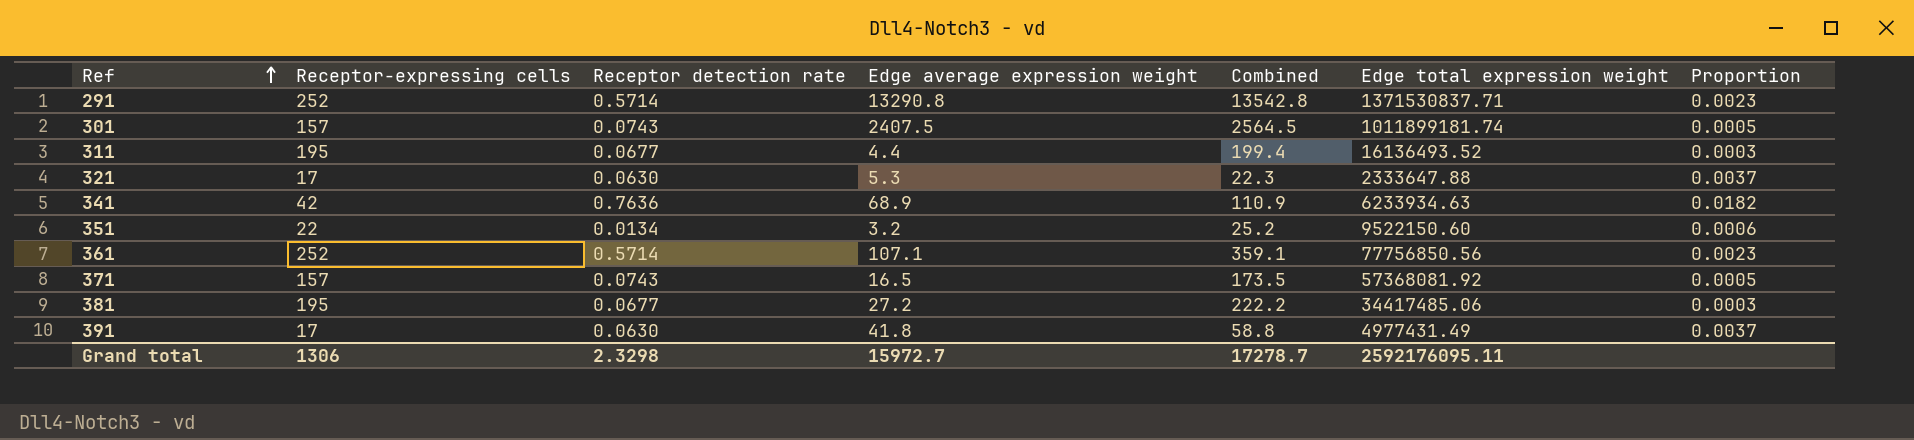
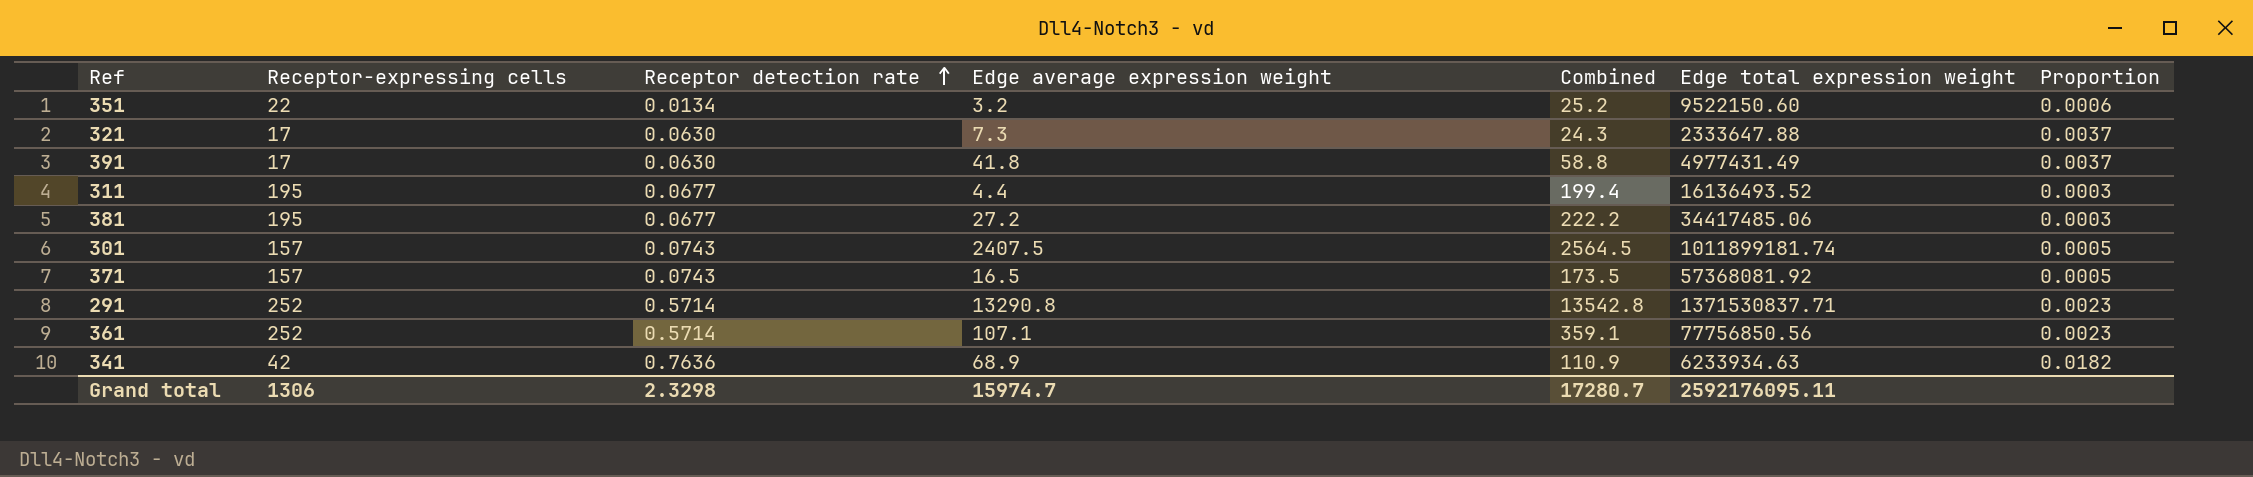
row order: Ref ascending -> Receptor detection rate ascending
321 | Edge average expression weight: 5.3 -> 7.3
321 | Combined: 22.3 -> 24.3
Grand total | Edge average expression weight: 15972.7 -> 15974.7
Grand total | Combined: 17278.7 -> 17280.7

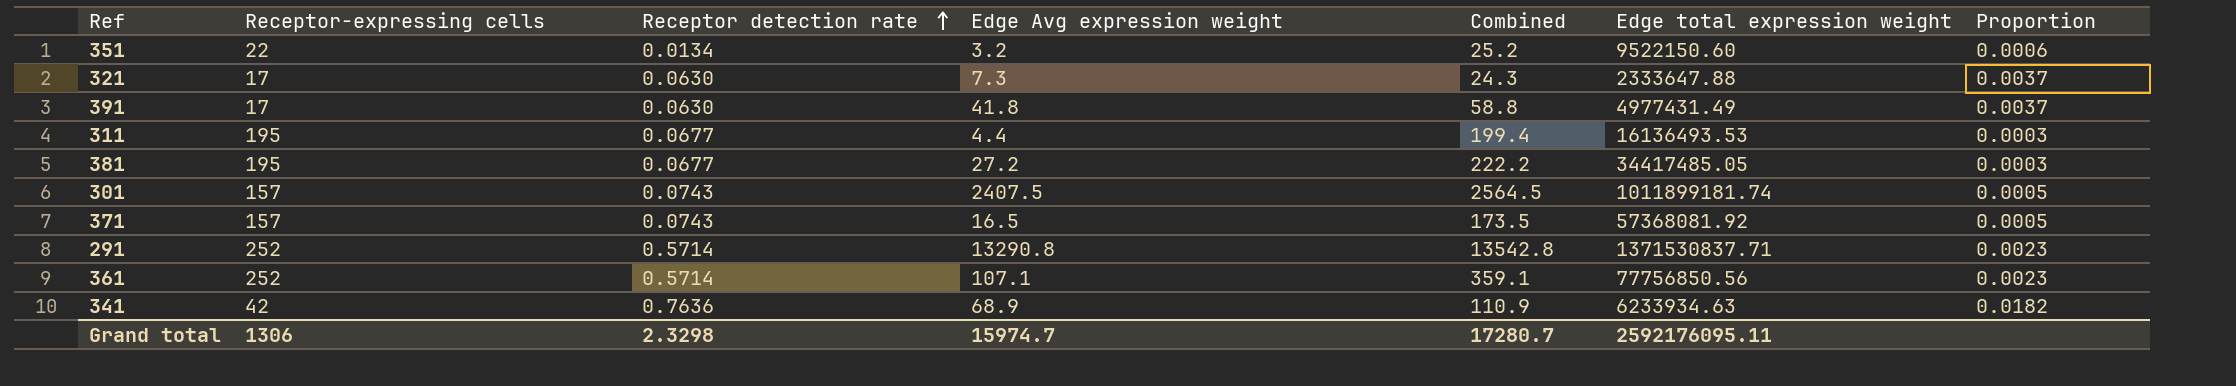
column name: Edge average expression weight -> Edge Avg expression weight
311 | Edge total expression weight: 16136493.52 -> 16136493.53
381 | Edge total expression weight: 34417485.06 -> 34417485.05

